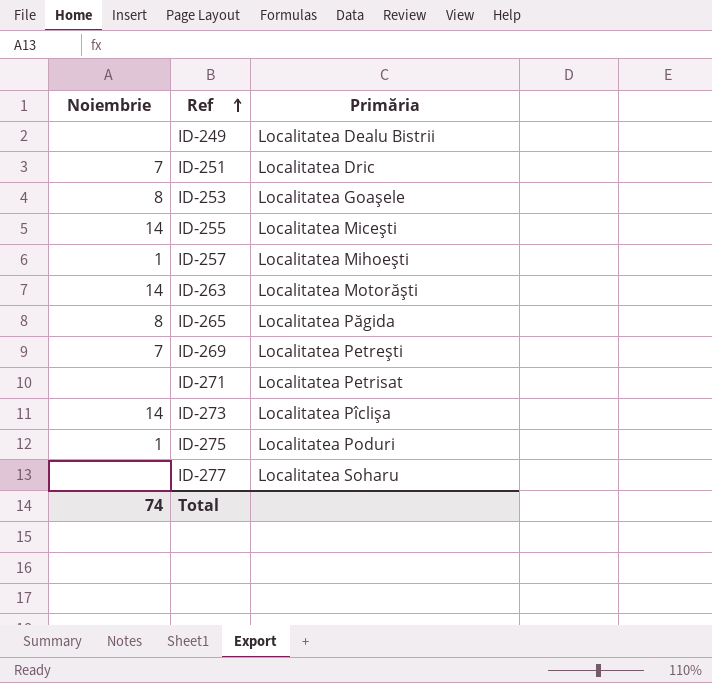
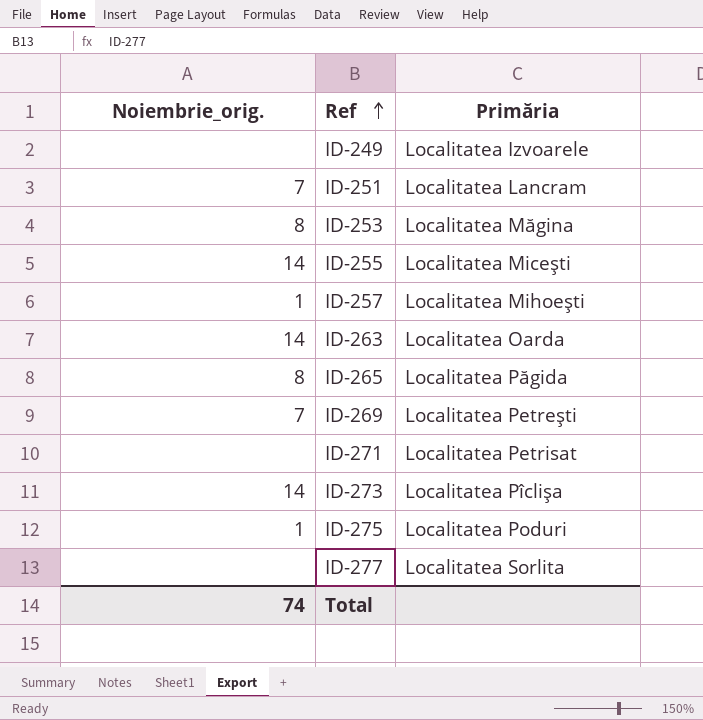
column name: Noiembrie -> Noiembrie_orig.
ID-249 | Primăria: Localitatea Dealu Bistrii -> Localitatea Izvoarele
ID-251 | Primăria: Localitatea Dric -> Localitatea Lancram
ID-253 | Primăria: Localitatea Goaşele -> Localitatea Măgina
ID-263 | Primăria: Localitatea Motorăşti -> Localitatea Oarda
ID-277 | Primăria: Localitatea Soharu -> Localitatea Sorlita

